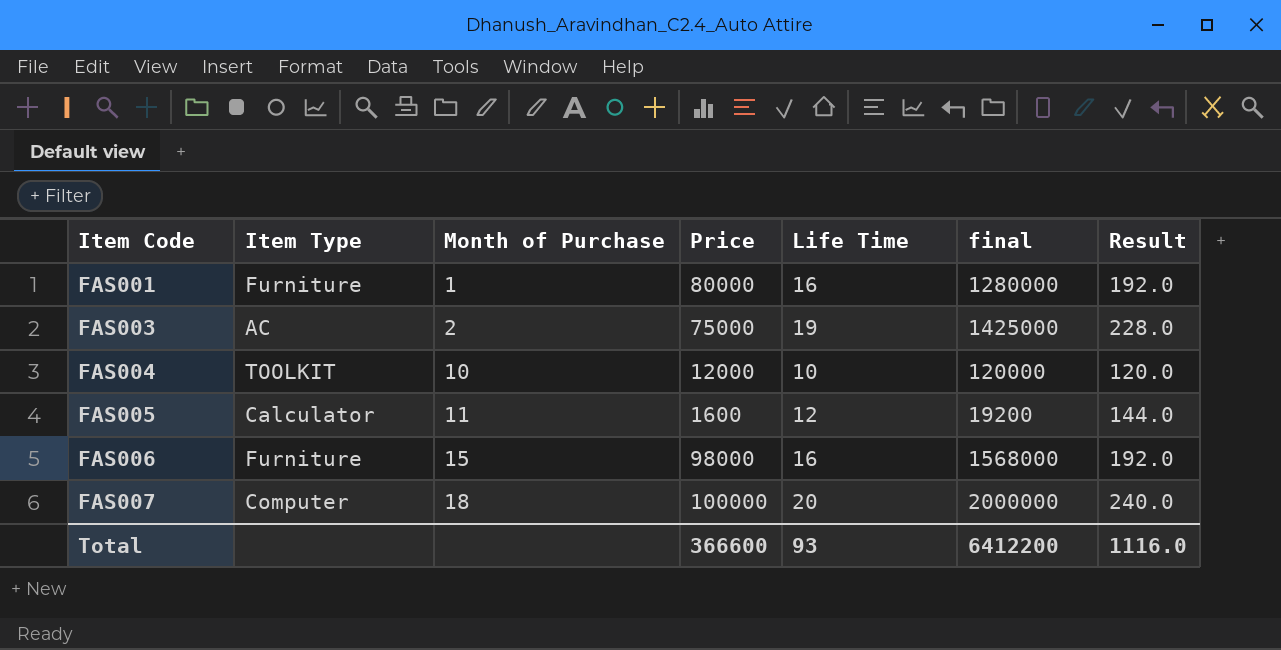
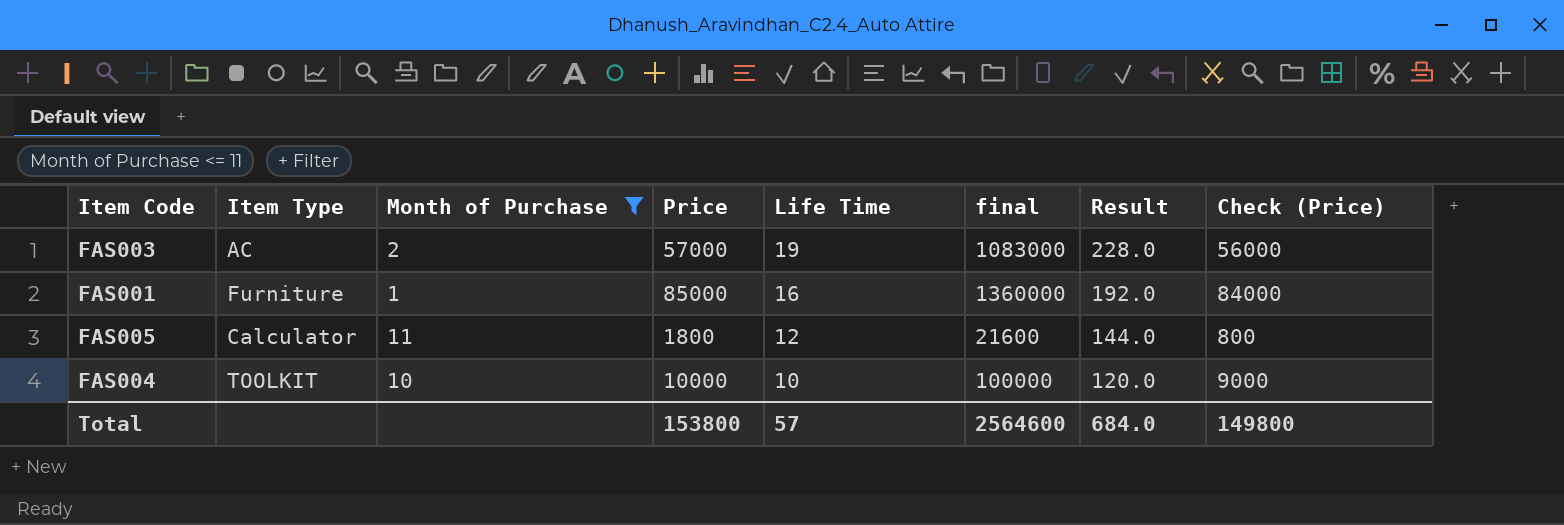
filter: none -> Month of Purchase <= 11
row order: Item Code ascending -> Life Time descending
column Check (Price) | formula: none -> [Price] - 1000
FAS003 | Price: 75000 -> 57000
FAS003 | final: 1425000 -> 1083000
FAS001 | Price: 80000 -> 85000
FAS001 | final: 1280000 -> 1360000
FAS005 | Price: 1600 -> 1800
FAS005 | final: 19200 -> 21600
FAS004 | Price: 12000 -> 10000
FAS004 | final: 120000 -> 100000
Total | Price: 366600 -> 153800
Total | Life Time: 93 -> 57
Total | final: 6412200 -> 2564600
Total | Result: 1116.0 -> 684.0

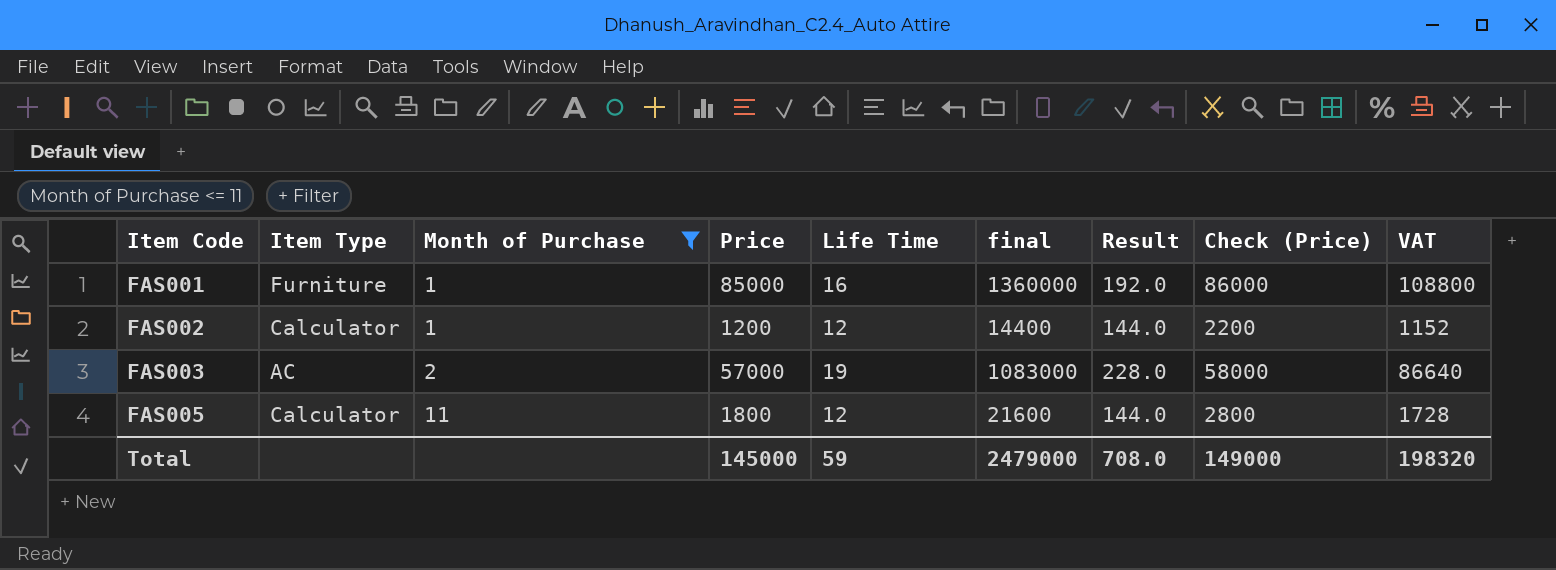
row order: Life Time descending -> Item Code ascending
column Check (Price) | formula: [Price] - 1000 -> [Price] + 1000
column VAT | formula: none -> [final] * 0.08
row FAS004: TOOLKIT | 10 | 10000 | 10 | 100000 | 120.0 | 9000 -> none
row FAS002: none -> Calculator | 1 | 1200 | 12 | 14400 | 144.0 | 2200 | 1152
Total | Price: 153800 -> 145000
Total | Life Time: 57 -> 59
Total | final: 2564600 -> 2479000
Total | Result: 684.0 -> 708.0
Total | Check (Price): 149800 -> 149000

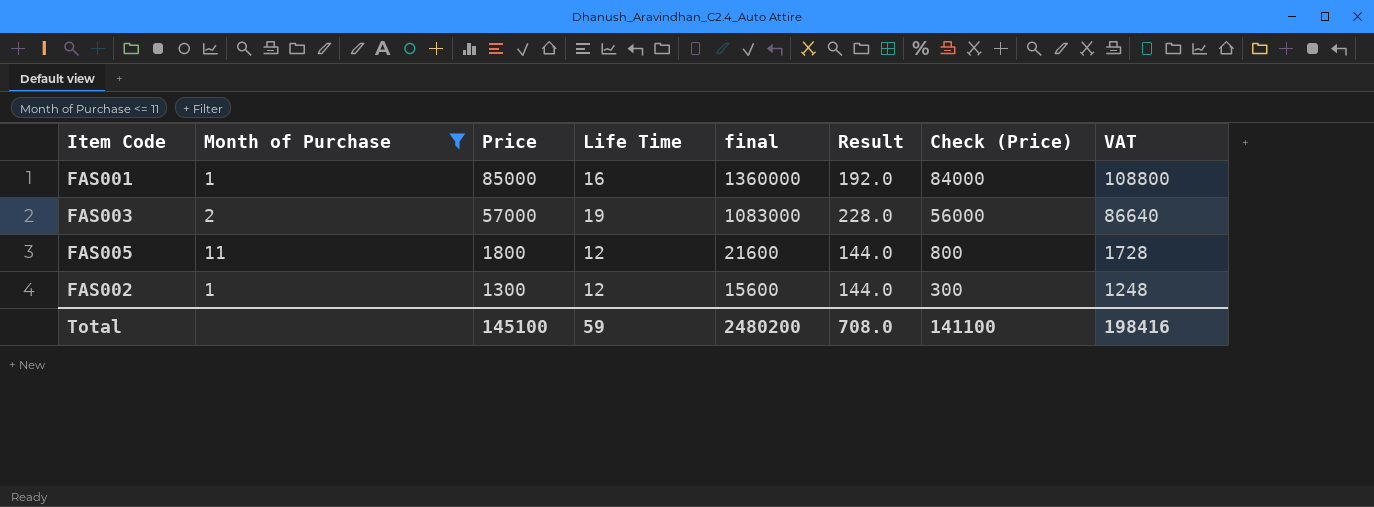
row order: Item Code ascending -> Price descending
column Item Type | position: 2 -> none
column Check (Price) | formula: [Price] + 1000 -> [Price] - 1000
FAS002 | Price: 1200 -> 1300
FAS002 | final: 14400 -> 15600
FAS002 | VAT: 1152 -> 1248
Total | Price: 145000 -> 145100
Total | final: 2479000 -> 2480200
Total | Check (Price): 149000 -> 141100
Total | VAT: 198320 -> 198416

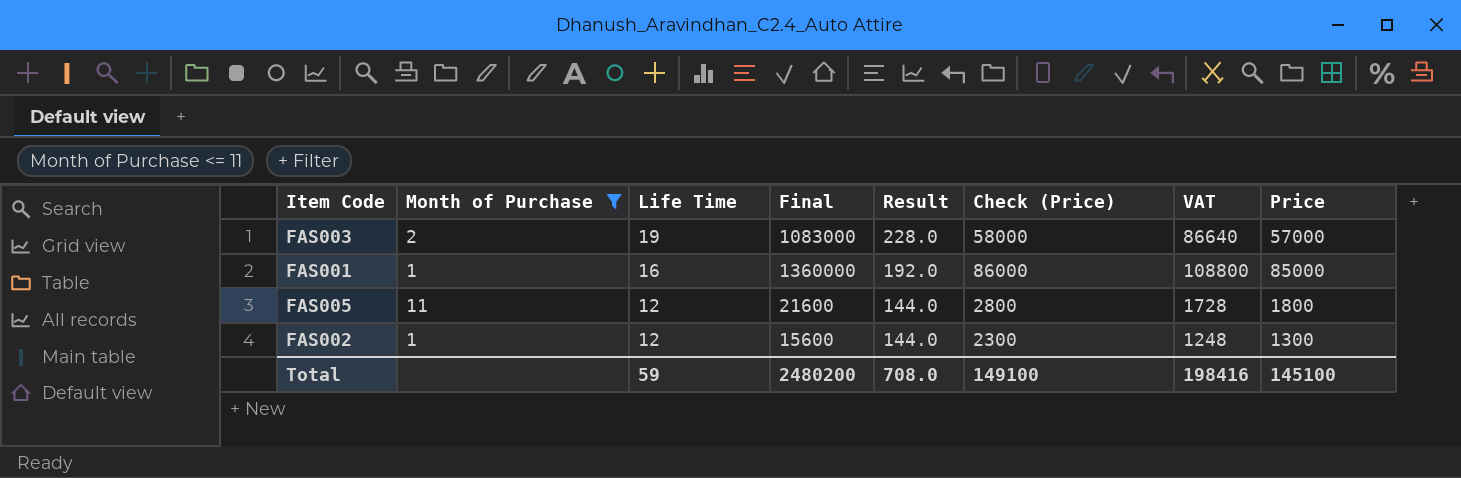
row order: Price descending -> Life Time descending
column name: final -> Final
column Check (Price) | formula: [Price] - 1000 -> [Price] + 1000
column Price | position: 3 -> 8
Total | Check (Price): 141100 -> 149100

